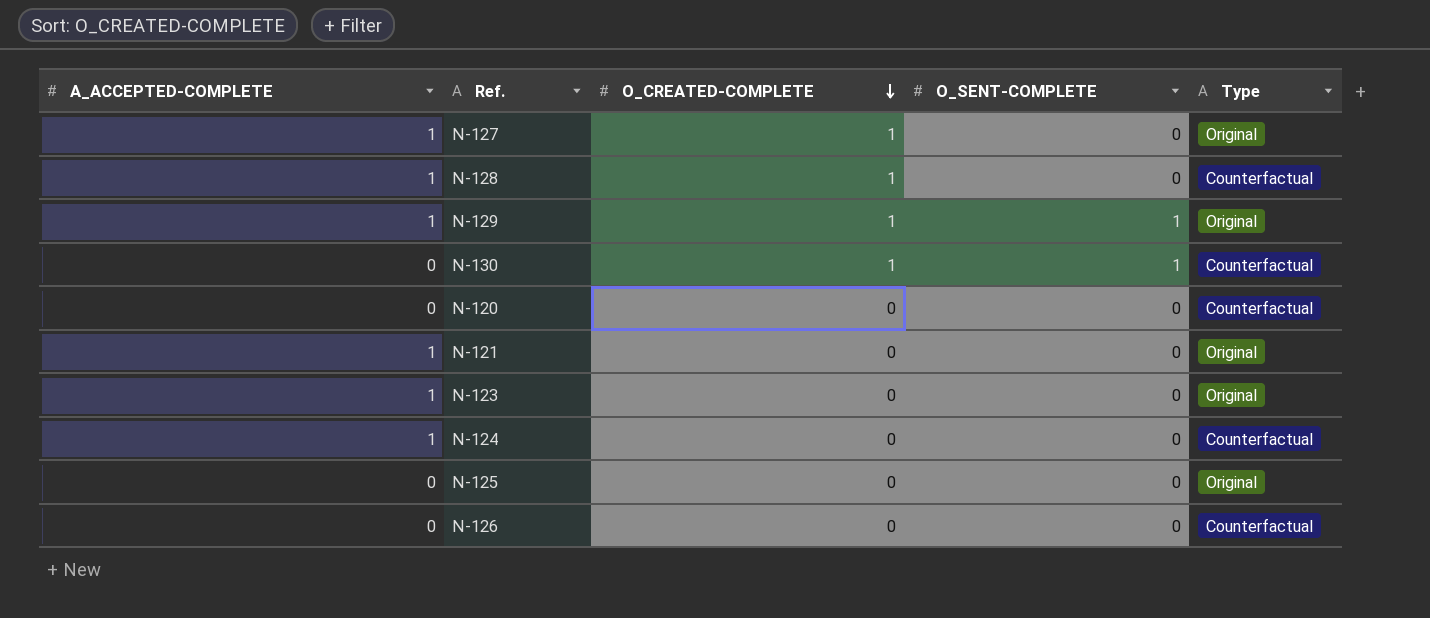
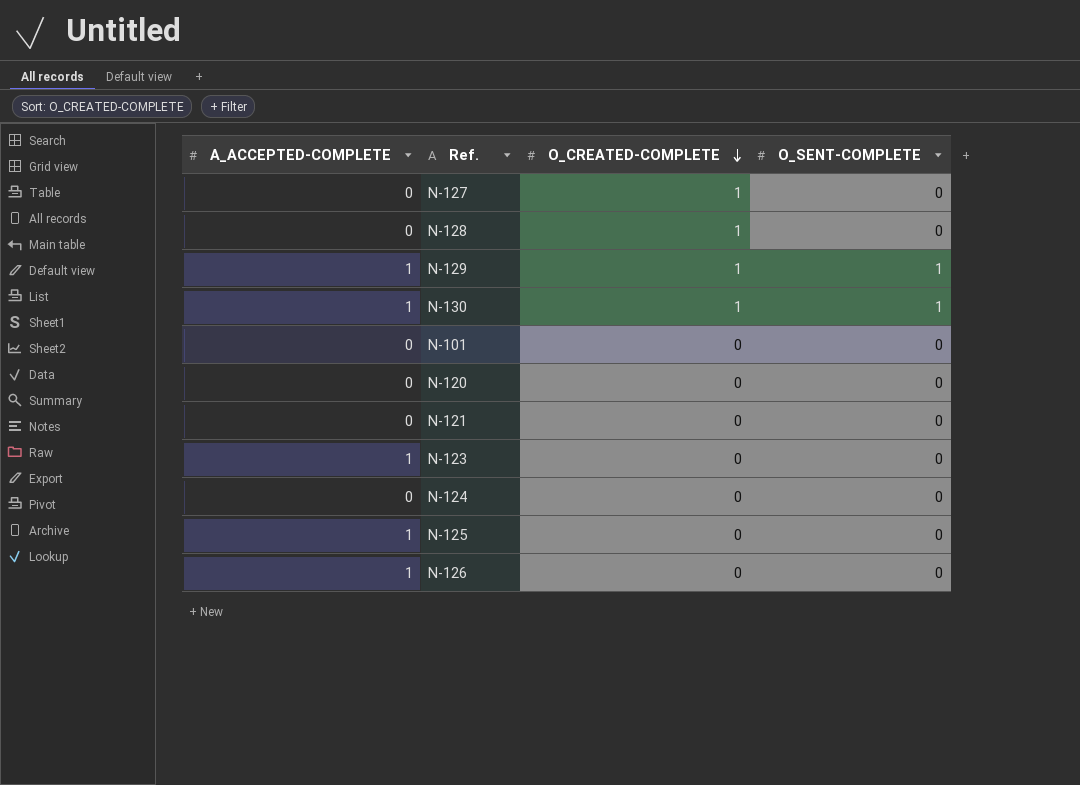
column Type | position: 5 -> none
N-127 | A_ACCEPTED-COMPLETE: 1 -> 0
N-128 | A_ACCEPTED-COMPLETE: 1 -> 0
N-130 | A_ACCEPTED-COMPLETE: 0 -> 1
row N-101: none -> 0 | 0 | 0
N-121 | A_ACCEPTED-COMPLETE: 1 -> 0
N-124 | A_ACCEPTED-COMPLETE: 1 -> 0
N-125 | A_ACCEPTED-COMPLETE: 0 -> 1
N-126 | A_ACCEPTED-COMPLETE: 0 -> 1

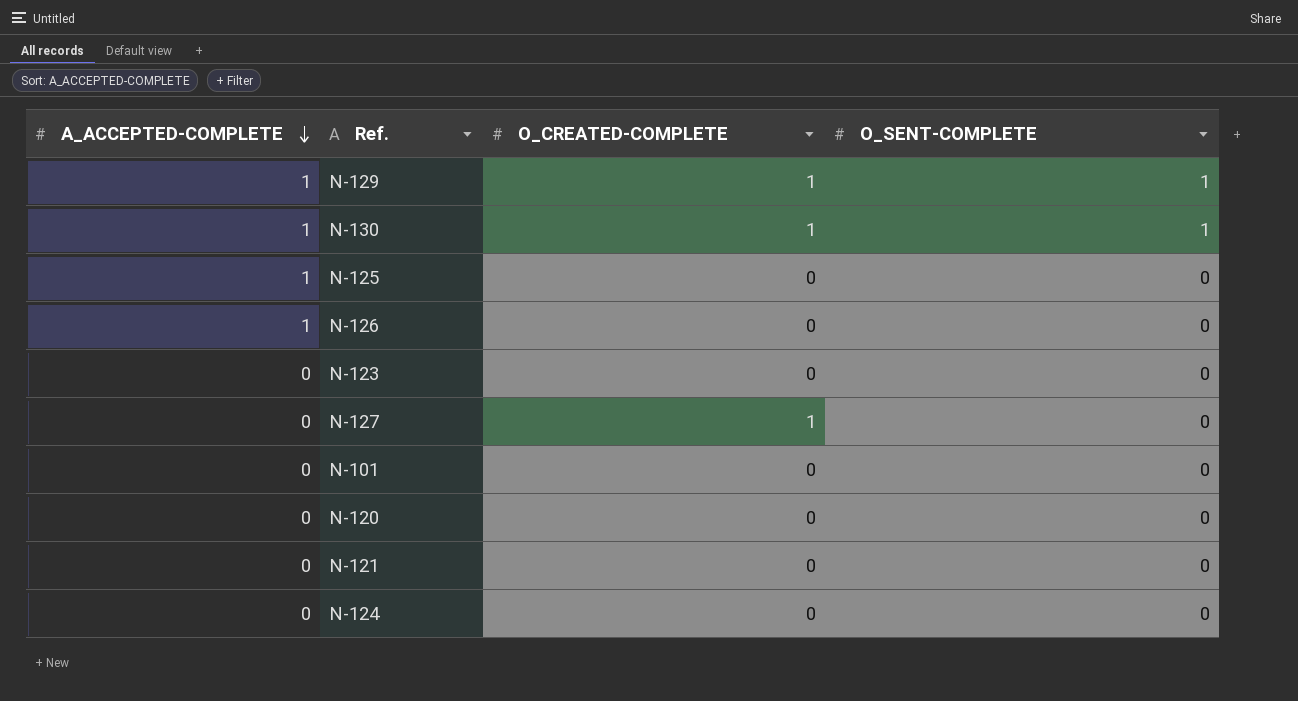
row order: O_CREATED-COMPLETE descending -> A_ACCEPTED-COMPLETE descending
row N-128: 0 | 1 | 0 -> none
N-123 | A_ACCEPTED-COMPLETE: 1 -> 0

